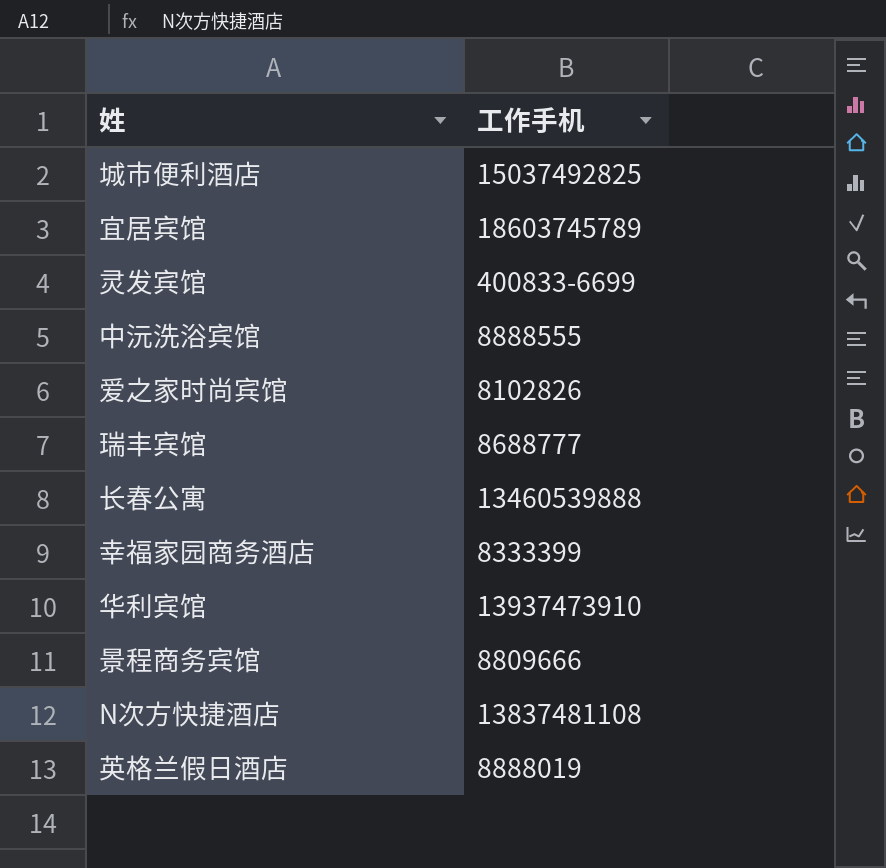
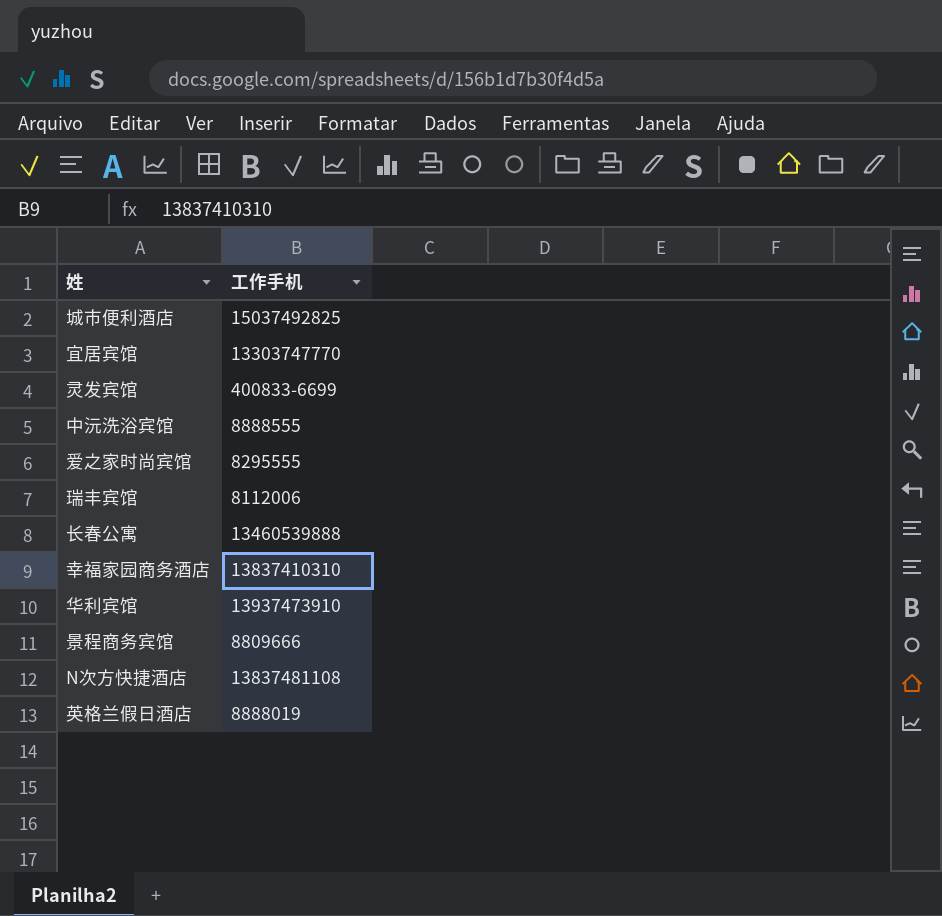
宜居宾馆 | 工作手机: 18603745789 -> 13303747770
爱之家时尚宾馆 | 工作手机: 8102826 -> 8295555
瑞丰宾馆 | 工作手机: 8688777 -> 8112006
幸福家园商务酒店 | 工作手机: 8333399 -> 13837410310

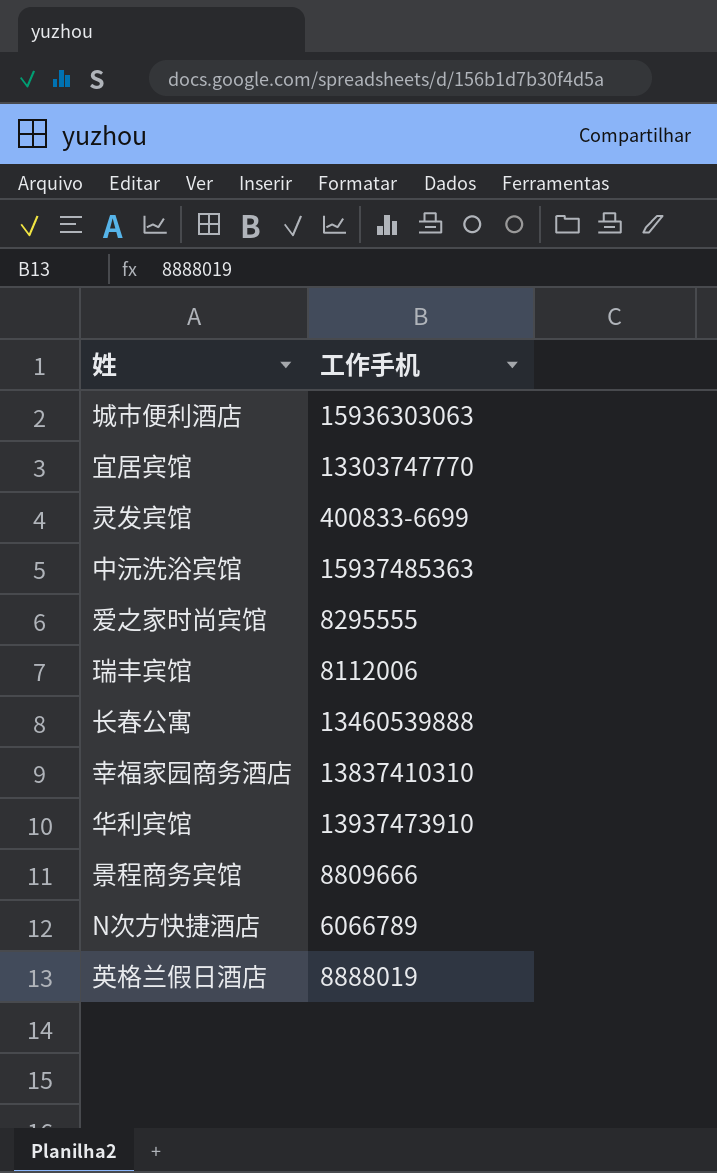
城市便利酒店 | 工作手机: 15037492825 -> 15936303063
中沅洗浴宾馆 | 工作手机: 8888555 -> 15937485363
N次方快捷酒店 | 工作手机: 13837481108 -> 6066789

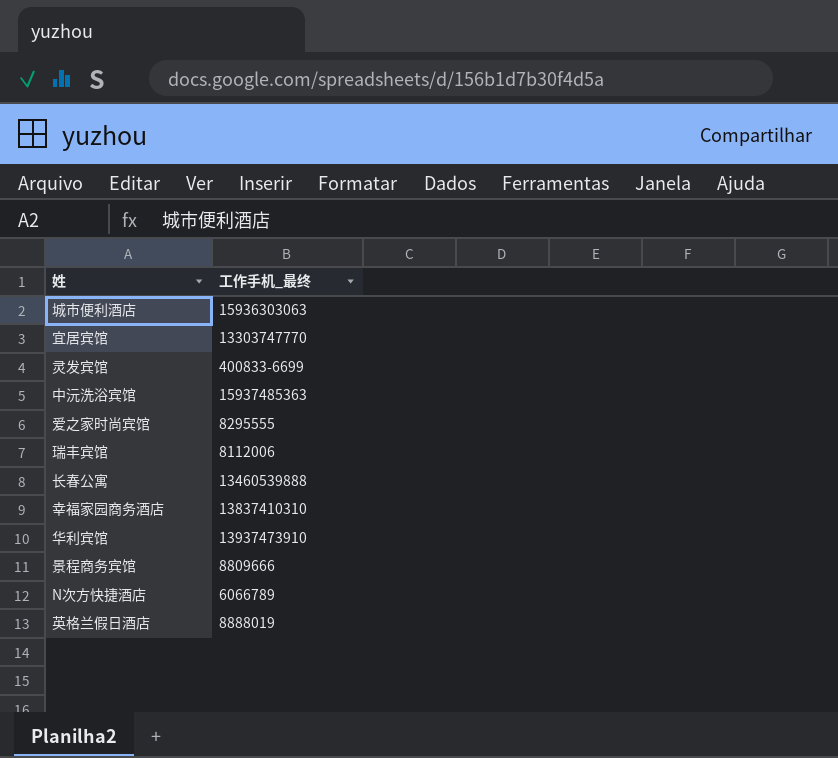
column name: 工作手机 -> 工作手机_最终

